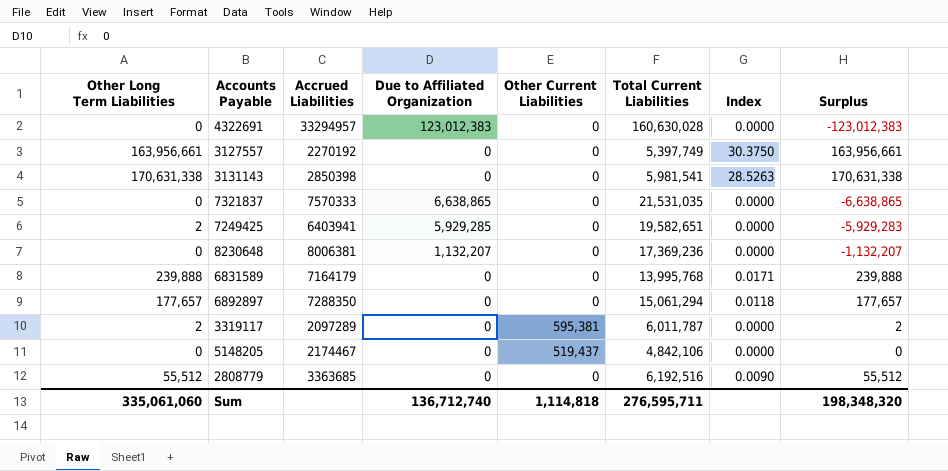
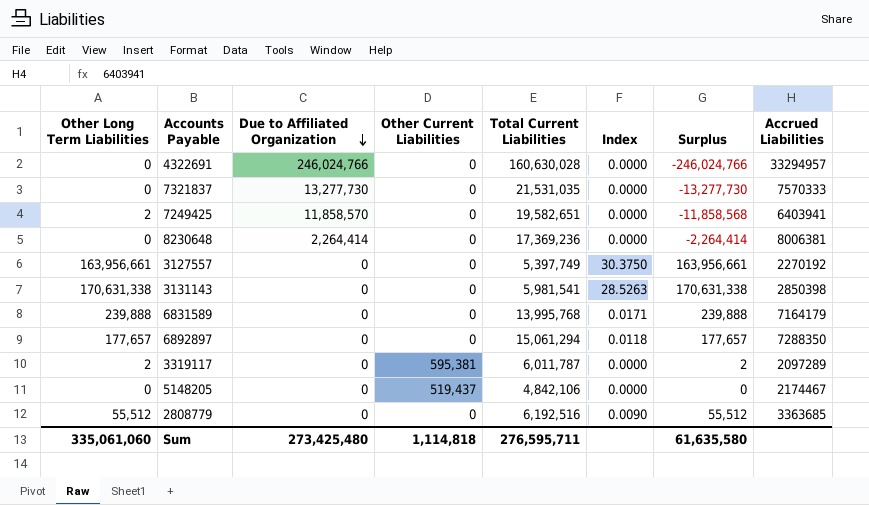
row order: none -> Due to Affiliated Organization descending
column Accrued Liabilities | position: 3 -> 8
4322691 | Due to Affiliated Organization: 123,012,383 -> 246,024,766
4322691 | Surplus: -123,012,383 -> -246,024,766
7321837 | Due to Affiliated Organization: 6,638,865 -> 13,277,730
7321837 | Surplus: -6,638,865 -> -13,277,730
7249425 | Due to Affiliated Organization: 5,929,285 -> 11,858,570
7249425 | Surplus: -5,929,283 -> -11,858,568
8230648 | Due to Affiliated Organization: 1,132,207 -> 2,264,414
8230648 | Surplus: -1,132,207 -> -2,264,414
Sum | Due to Affiliated Organization: 136,712,740 -> 273,425,480
Sum | Surplus: 198,348,320 -> 61,635,580

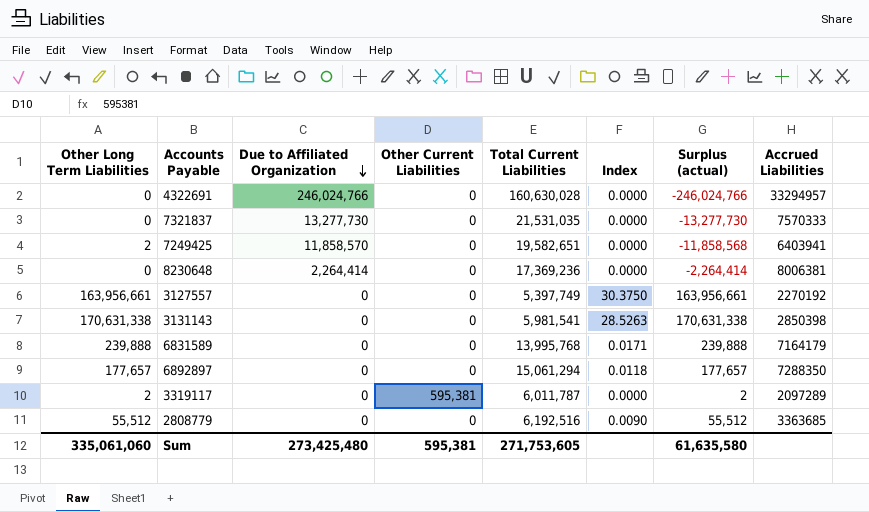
column name: Surplus -> Surplus (actual)
row 5148205: 0 | 0 | 519,437 | 4,842,106 | 0.0000 | 0 | 2174467 -> none
Sum | Other Current Liabilities: 1,114,818 -> 595,381
Sum | Total Current Liabilities: 276,595,711 -> 271,753,605

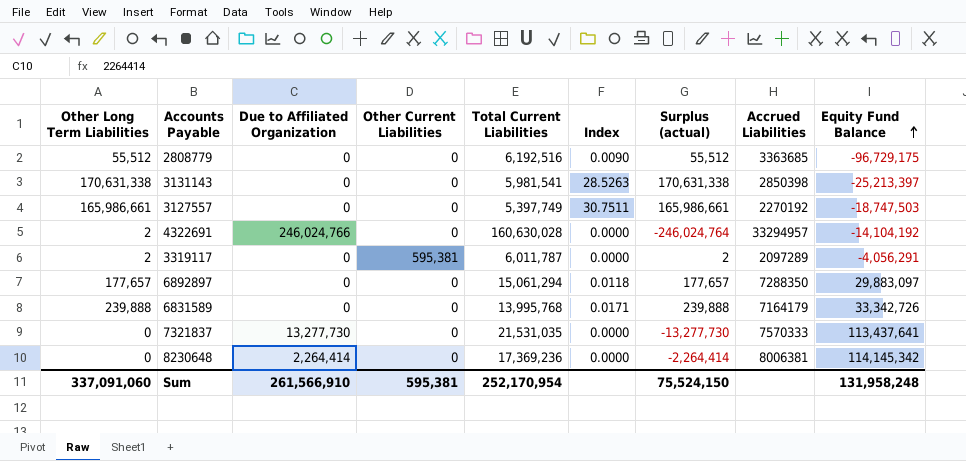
row order: Due to Affiliated Organization descending -> Equity Fund Balance ascending
column Equity Fund Balance | position: none -> 9
row 7249425: 2 | 11,858,570 | 0 | 19,582,651 | 0.0000 | -11,858,568 | 6403941 -> none
3127557 | Other Long Term Liabilities: 163,956,661 -> 165,986,661
3127557 | Index: 30.3750 -> 30.7511
3127557 | Surplus (actual): 163,956,661 -> 165,986,661
4322691 | Other Long Term Liabilities: 0 -> 2
4322691 | Surplus (actual): -246,024,766 -> -246,024,764
Sum | Other Long Term Liabilities: 335,061,060 -> 337,091,060
Sum | Due to Affiliated Organization: 273,425,480 -> 261,566,910
Sum | Total Current Liabilities: 271,753,605 -> 252,170,954
Sum | Surplus (actual): 61,635,580 -> 75,524,150

